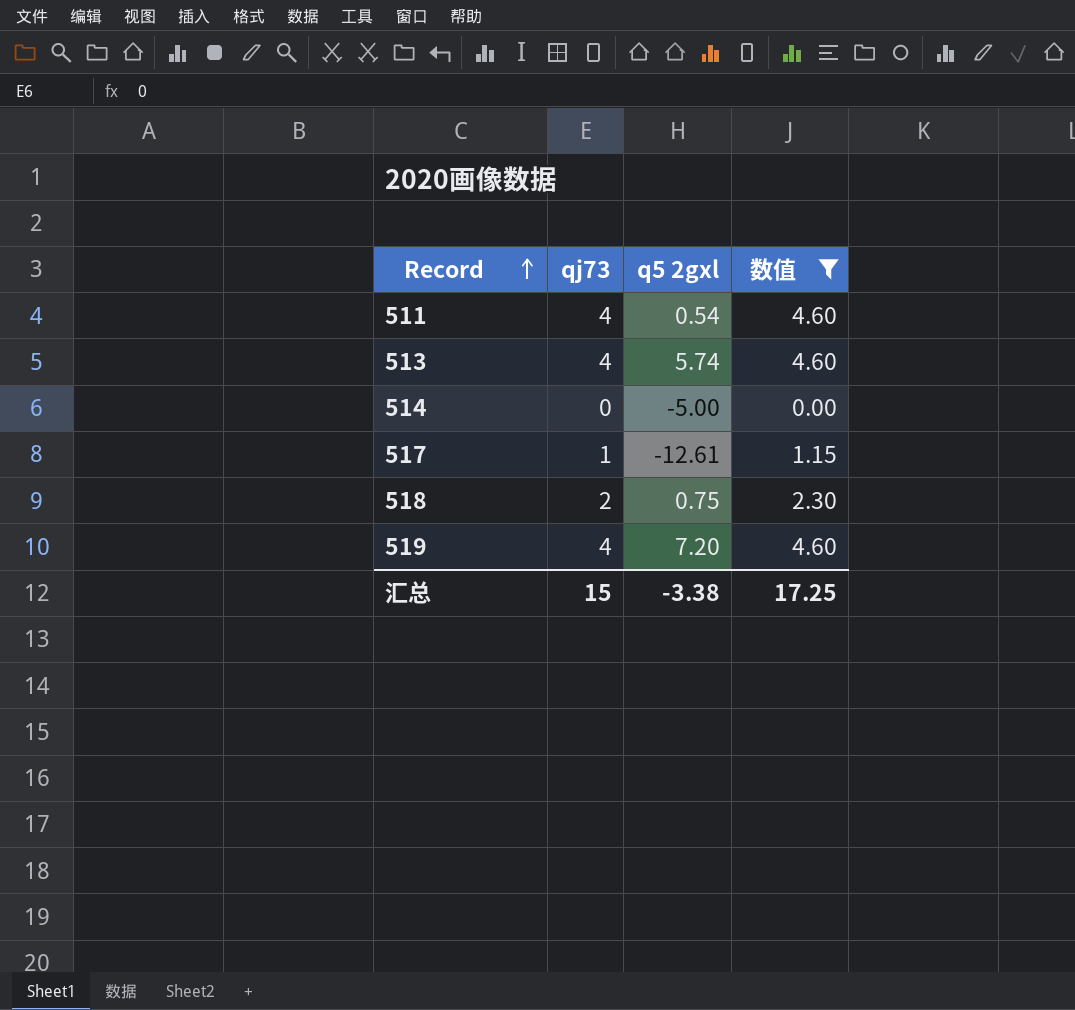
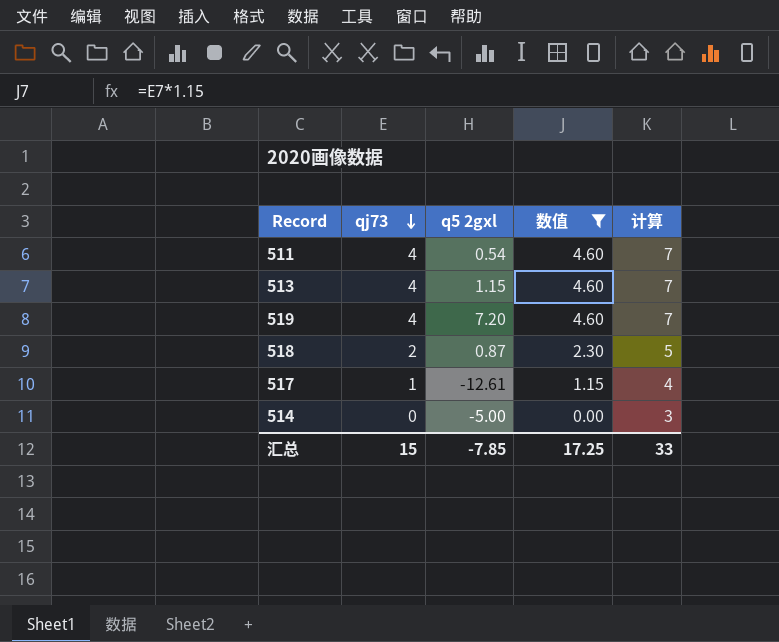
row order: Record ascending -> qj73 descending
column 计算 | formula: none -> [qj73] + 3
513 | q5 2gxl: 5.74 -> 1.15
518 | q5 2gxl: 0.75 -> 0.87
汇总 | q5 2gxl: -3.38 -> -7.85

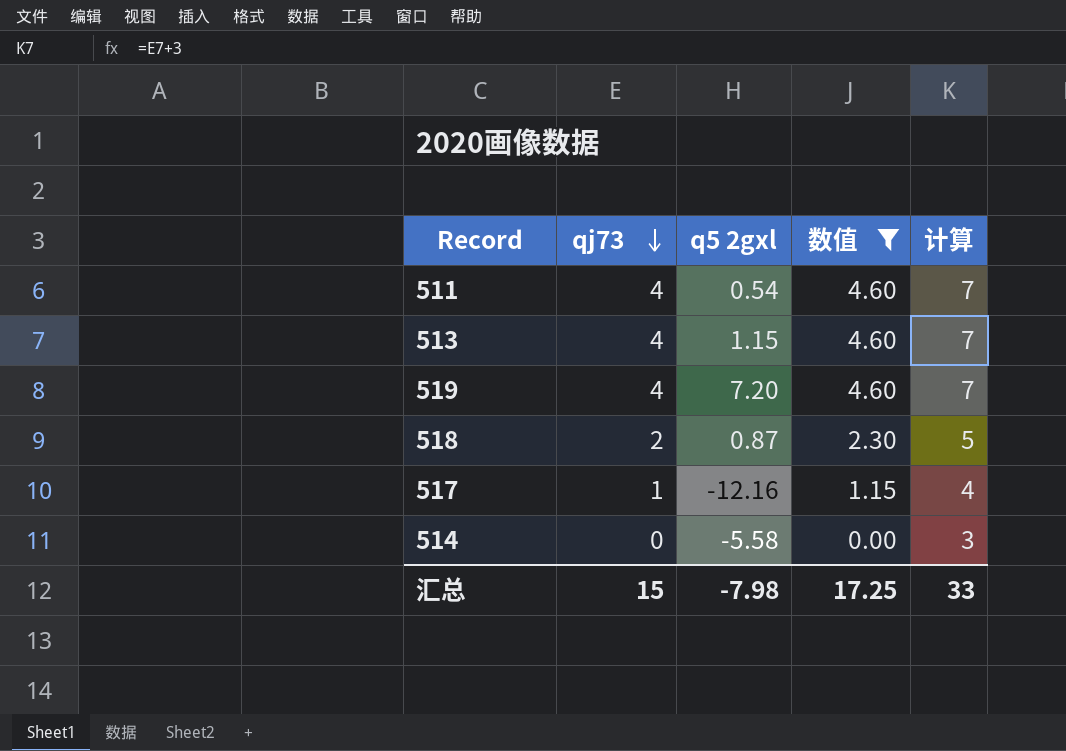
517 | q5 2gxl: -12.61 -> -12.16
514 | q5 2gxl: -5.00 -> -5.58
汇总 | q5 2gxl: -7.85 -> -7.98

